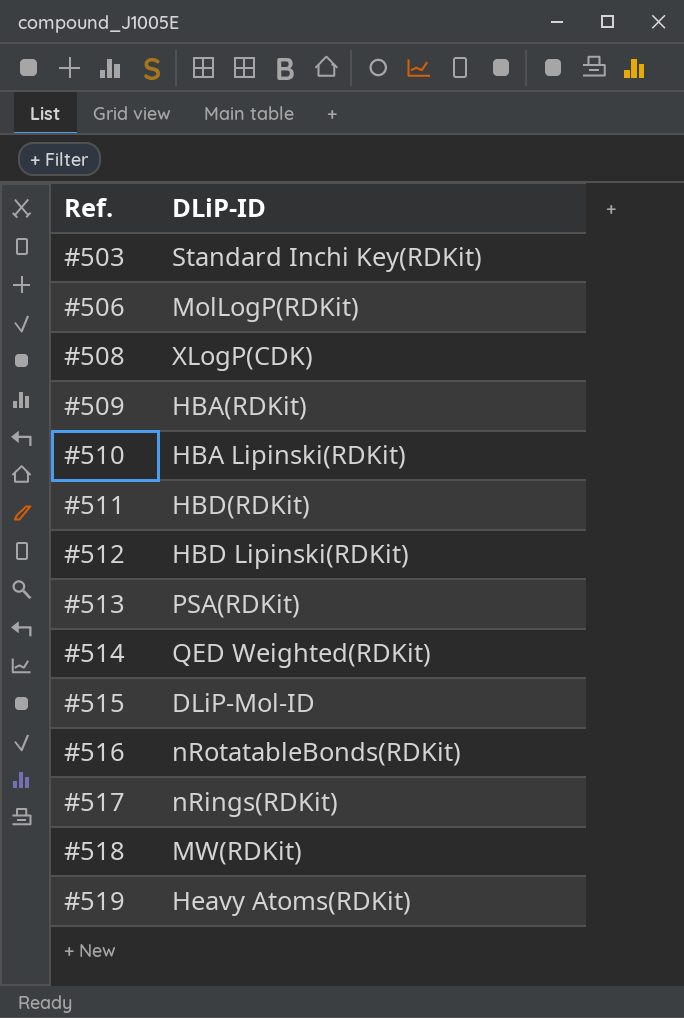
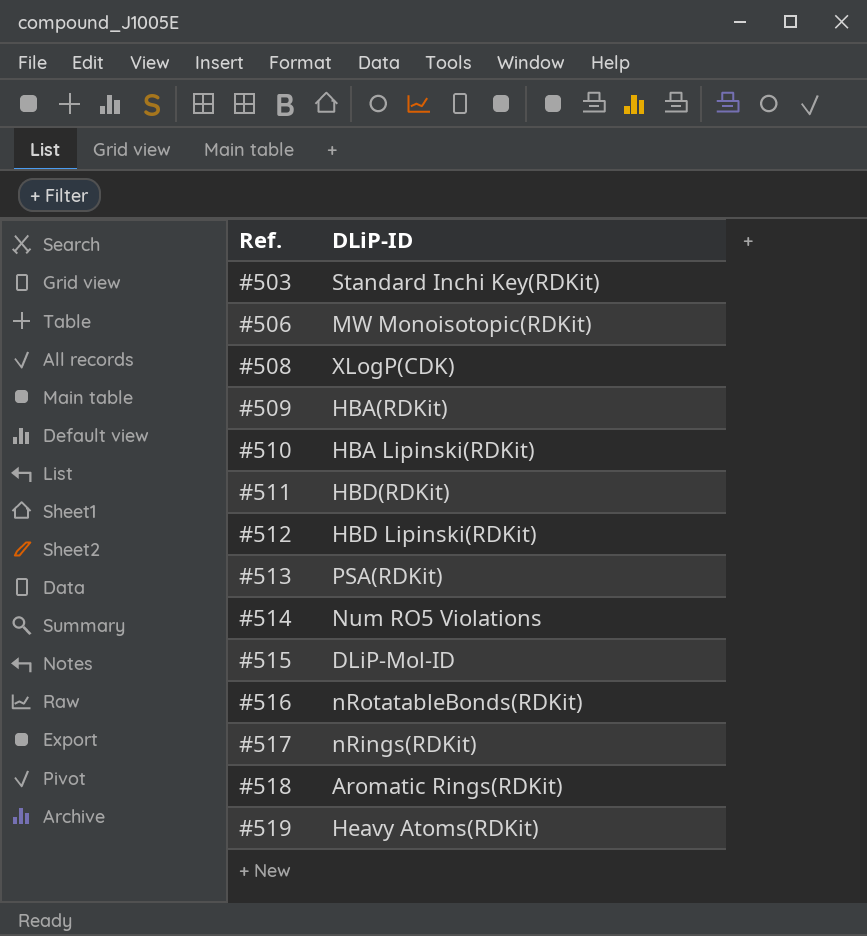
#506 | DLiP-ID: MolLogP(RDKit) -> MW Monoisotopic(RDKit)
#514 | DLiP-ID: QED Weighted(RDKit) -> Num RO5 Violations
#518 | DLiP-ID: MW(RDKit) -> Aromatic Rings(RDKit)

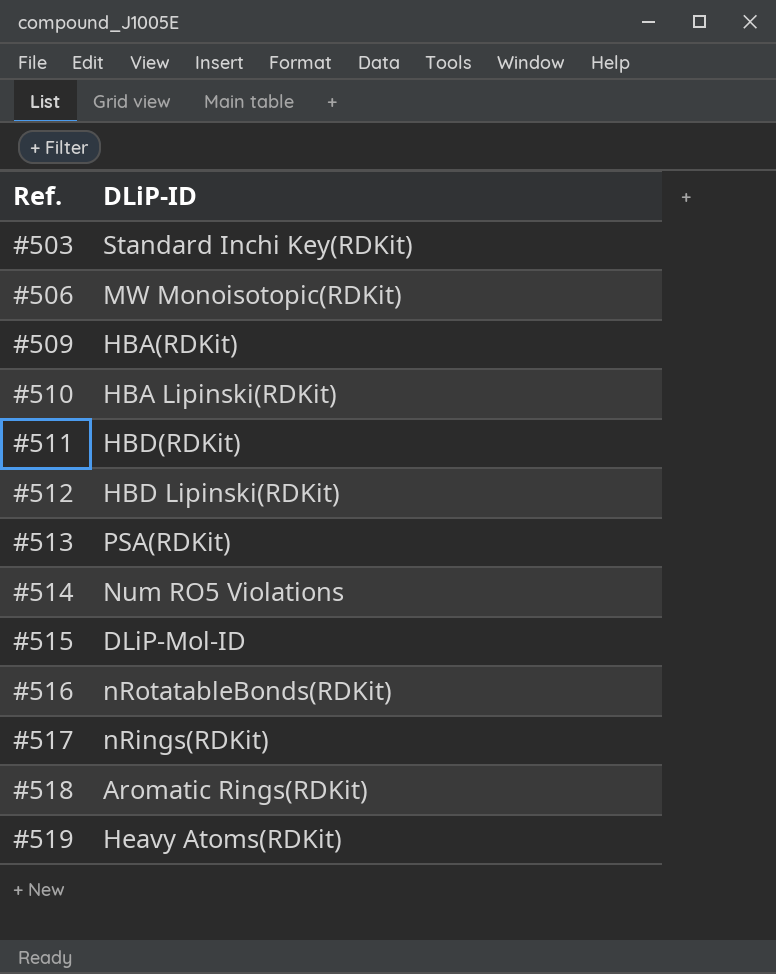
row #508: XLogP(CDK) -> none

